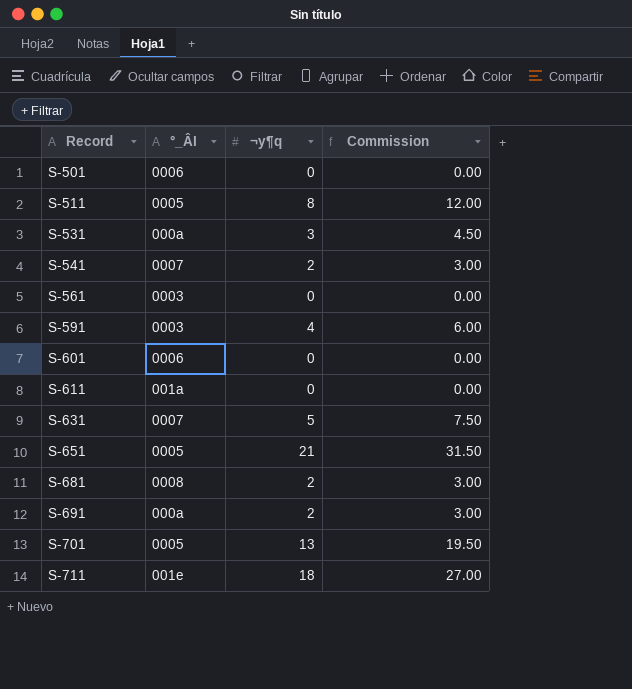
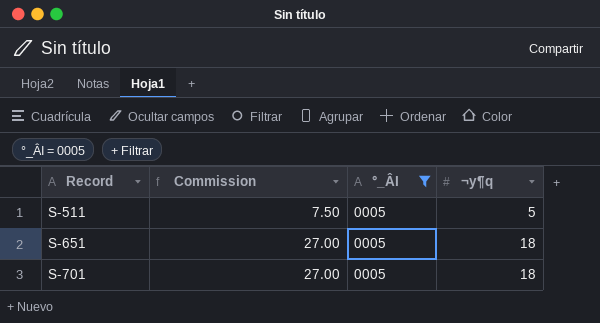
filter: none -> °_ÂI = 0005
column Commission | position: 4 -> 2
S-511 | Commission: 12.00 -> 7.50
S-511 | ¬y¶q: 8 -> 5
S-651 | Commission: 31.50 -> 27.00
S-651 | ¬y¶q: 21 -> 18
S-701 | Commission: 19.50 -> 27.00
S-701 | ¬y¶q: 13 -> 18

